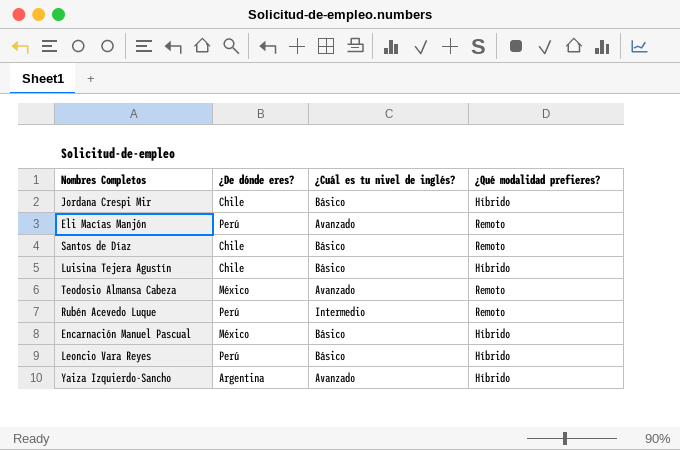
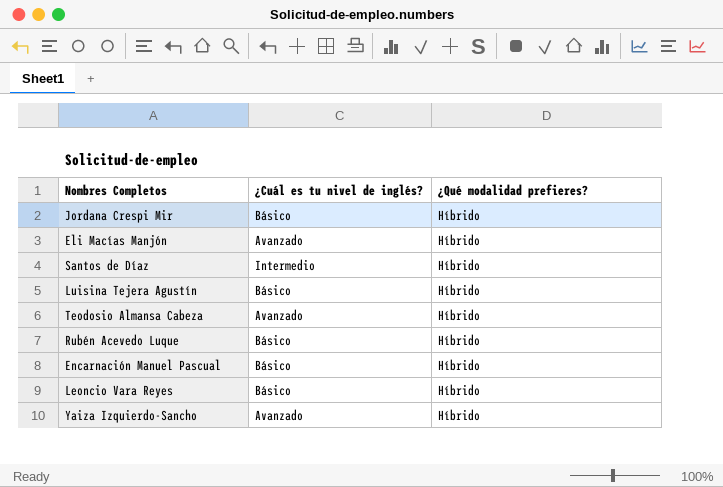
column ¿De dónde eres? | position: 2 -> none
Eli Macías Manjón | ¿Qué modalidad prefieres?: Remoto -> Híbrido
Santos de Díaz | ¿Cuál es tu nivel de inglés?: Básico -> Intermedio
Santos de Díaz | ¿Qué modalidad prefieres?: Remoto -> Híbrido
Teodosio Almansa Cabeza | ¿Qué modalidad prefieres?: Remoto -> Híbrido
Rubén Acevedo Luque | ¿Cuál es tu nivel de inglés?: Intermedio -> Básico
Rubén Acevedo Luque | ¿Qué modalidad prefieres?: Remoto -> Híbrido

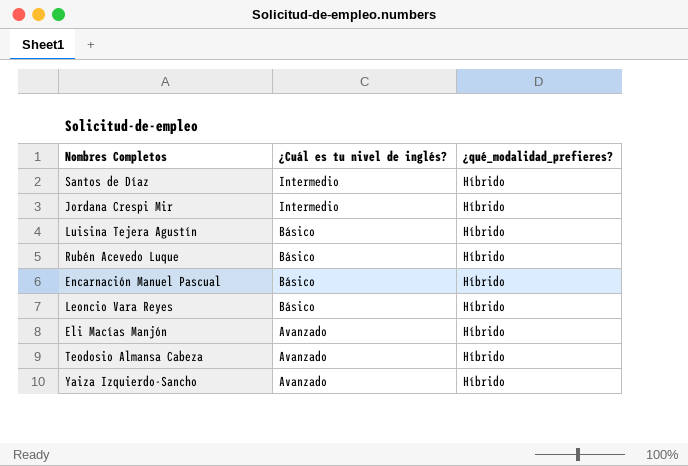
row order: none -> ¿Cuál es tu nivel de inglés? descending
column name: ¿Qué modalidad prefieres? -> ¿qué_modalidad_prefieres?
Jordana Crespi Mir | ¿Cuál es tu nivel de inglés?: Básico -> Intermedio

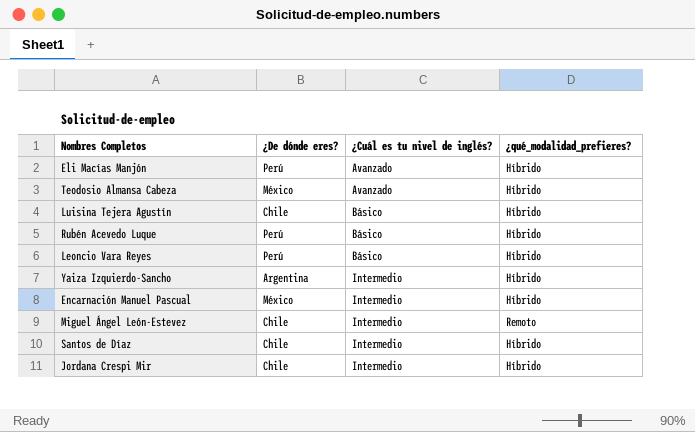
row order: ¿Cuál es tu nivel de inglés? descending -> ¿Cuál es tu nivel de inglés? ascending
column ¿De dónde eres? | position: none -> 2
Yaiza Izquierdo-Sancho | ¿Cuál es tu nivel de inglés?: Avanzado -> Intermedio
Encarnación Manuel Pascual | ¿Cuál es tu nivel de inglés?: Básico -> Intermedio
row Miguel Ángel León-Estevez: none -> Chile | Intermedio | Remoto

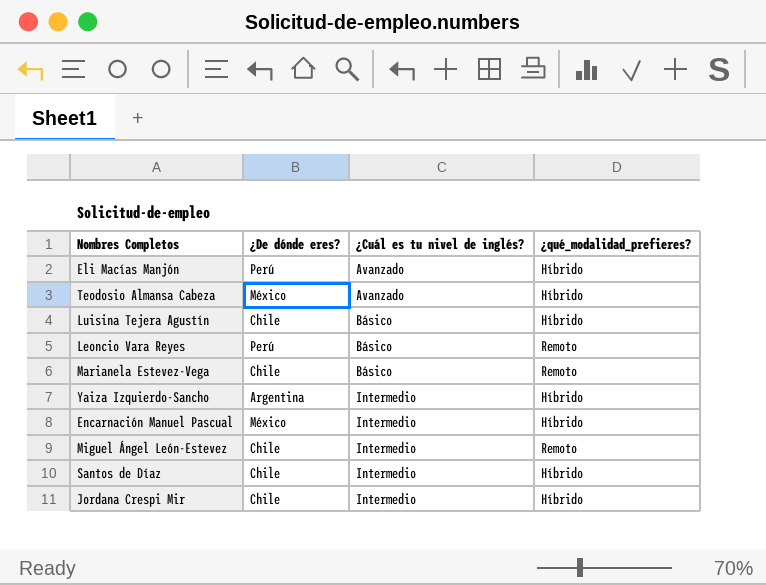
row Rubén Acevedo Luque: Perú | Básico | Híbrido -> none
Leoncio Vara Reyes | ¿qué_modalidad_prefieres?: Híbrido -> Remoto
row Marianela Estevez-Vega: none -> Chile | Básico | Remoto

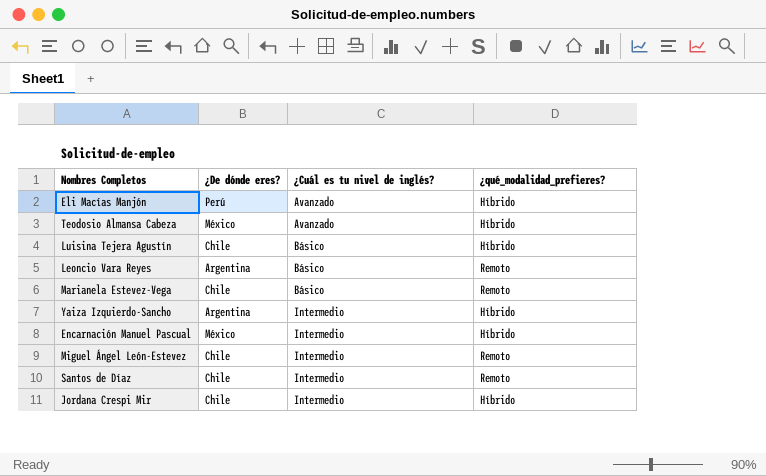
Leoncio Vara Reyes | ¿De dónde eres?: Perú -> Argentina
Santos de Díaz | ¿qué_modalidad_prefieres?: Híbrido -> Remoto

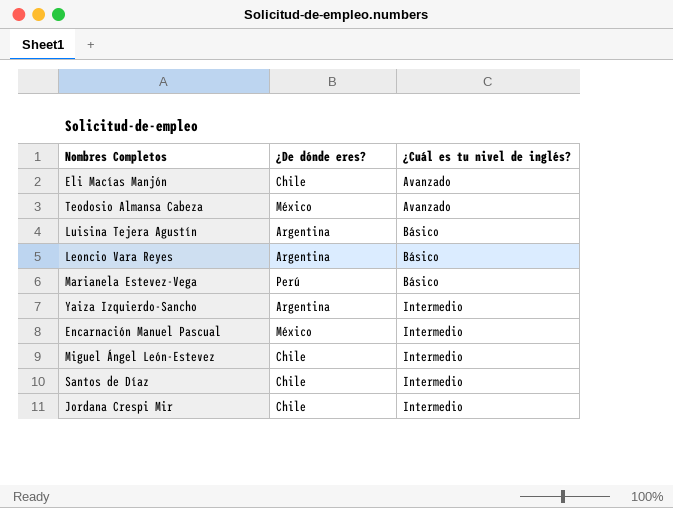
column ¿qué_modalidad_prefieres? | position: 4 -> none
Eli Macías Manjón | ¿De dónde eres?: Perú -> Chile
Luisina Tejera Agustín | ¿De dónde eres?: Chile -> Argentina
Marianela Estevez-Vega | ¿De dónde eres?: Chile -> Perú

